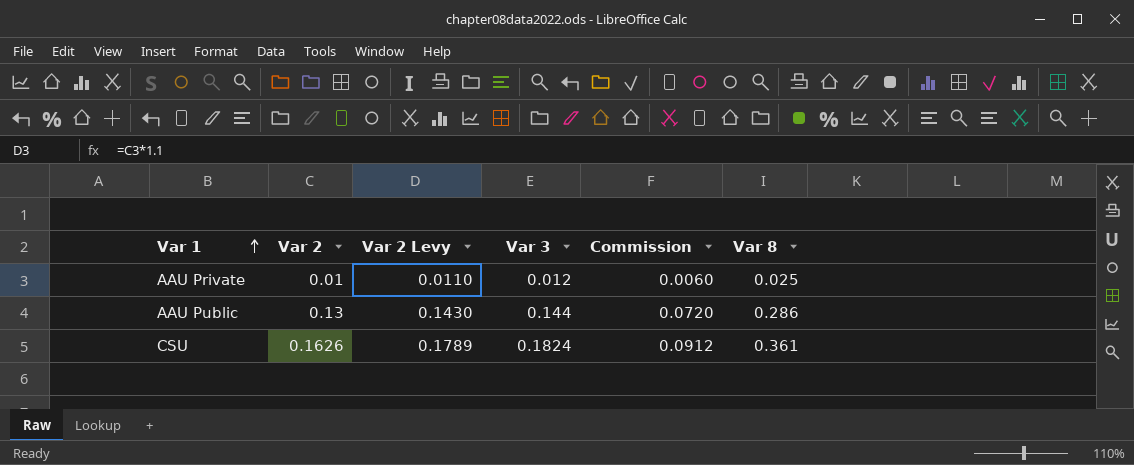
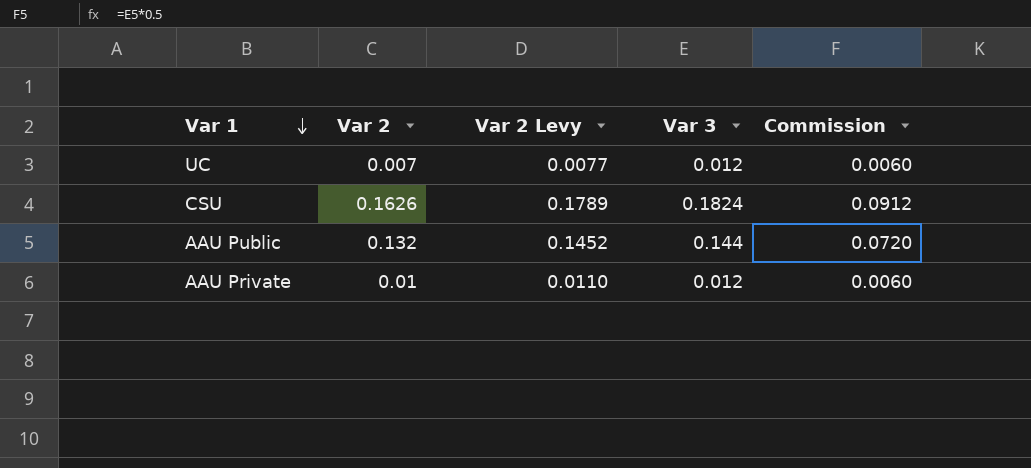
row order: Var 1 ascending -> Var 1 descending
column Var 8 | position: 6 -> none
row UC: none -> 0.007 | 0.0077 | 0.012 | 0.0060
AAU Public | Var 2: 0.13 -> 0.132
AAU Public | Var 2 Levy: 0.1430 -> 0.1452

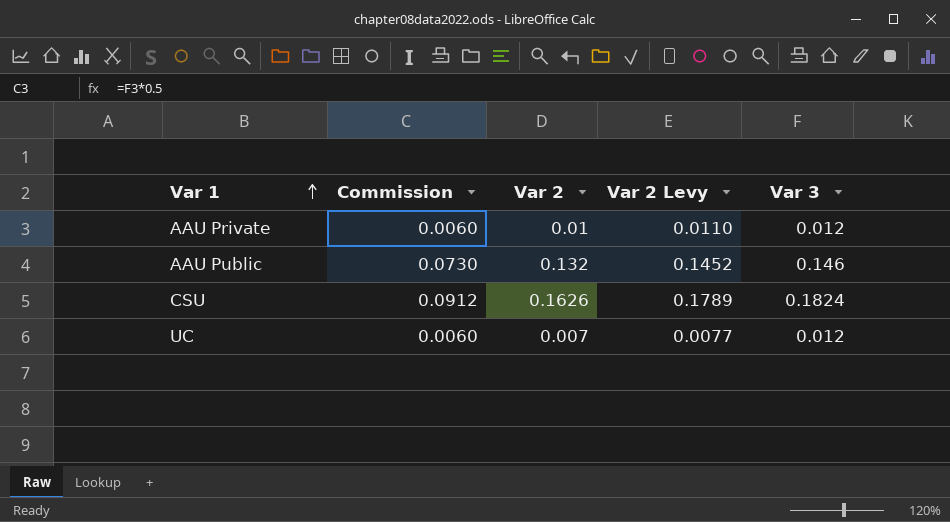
row order: Var 1 descending -> Var 1 ascending
column Commission | position: 5 -> 2
AAU Public | Commission: 0.0720 -> 0.0730
AAU Public | Var 3: 0.144 -> 0.146

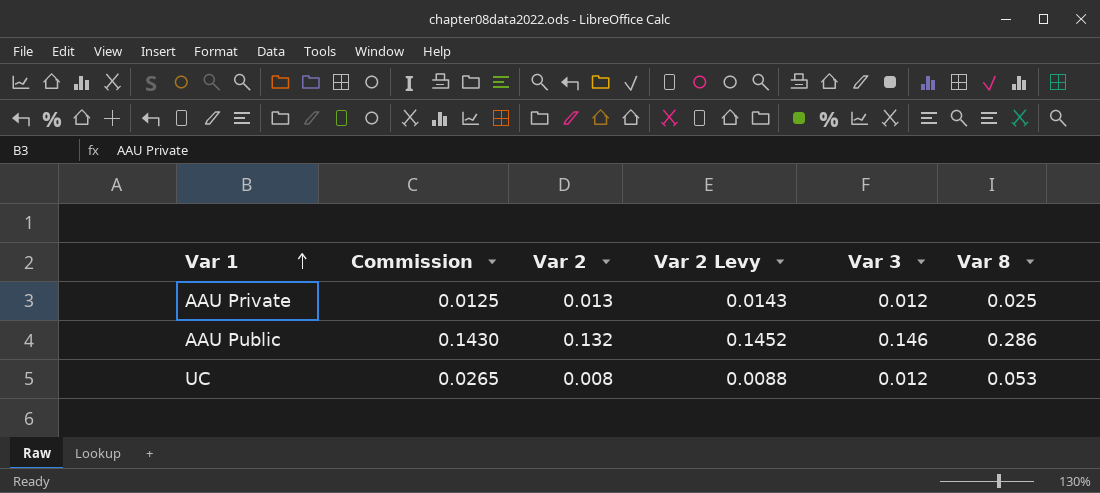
column Commission | formula: [Var 3] * 0.5 -> [Var 8] * 0.5
column Var 8 | position: none -> 6
row CSU: 0.0912 | 0.1626 | 0.1789 | 0.1824 -> none
AAU Private | Var 2: 0.01 -> 0.013
AAU Private | Var 2 Levy: 0.0110 -> 0.0143
UC | Var 2: 0.007 -> 0.008
UC | Var 2 Levy: 0.0077 -> 0.0088

